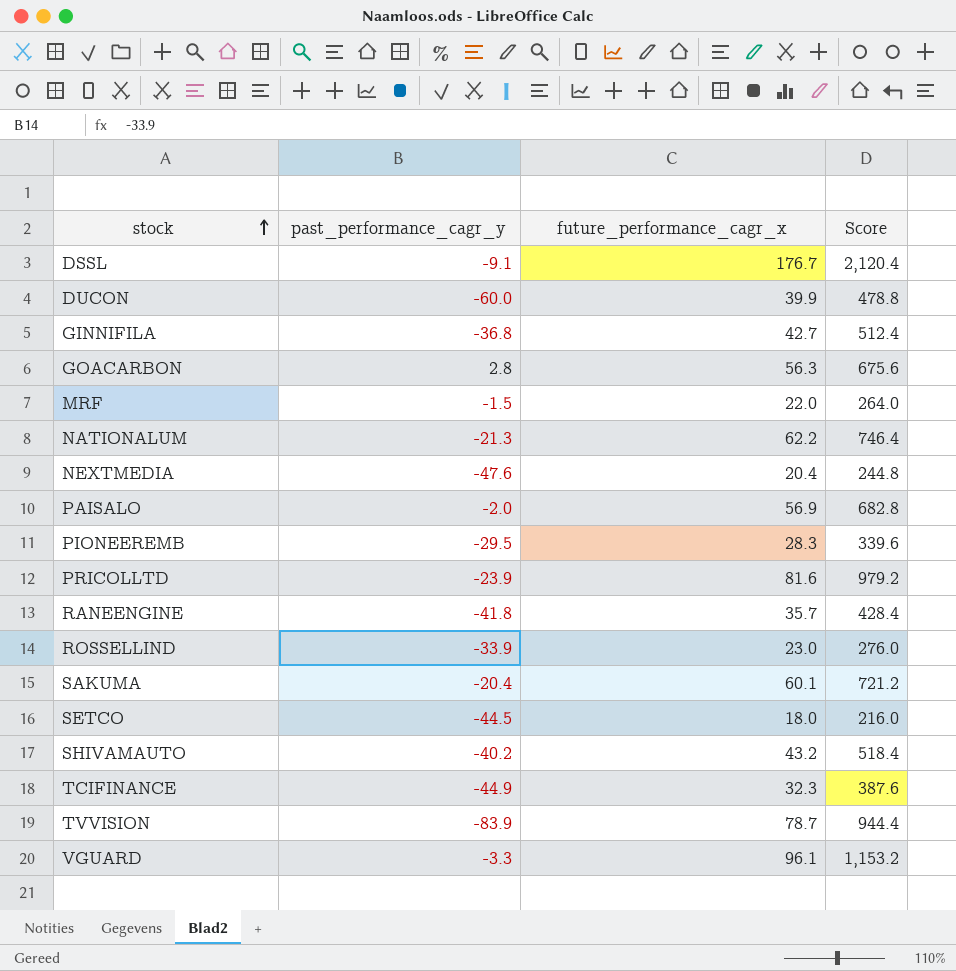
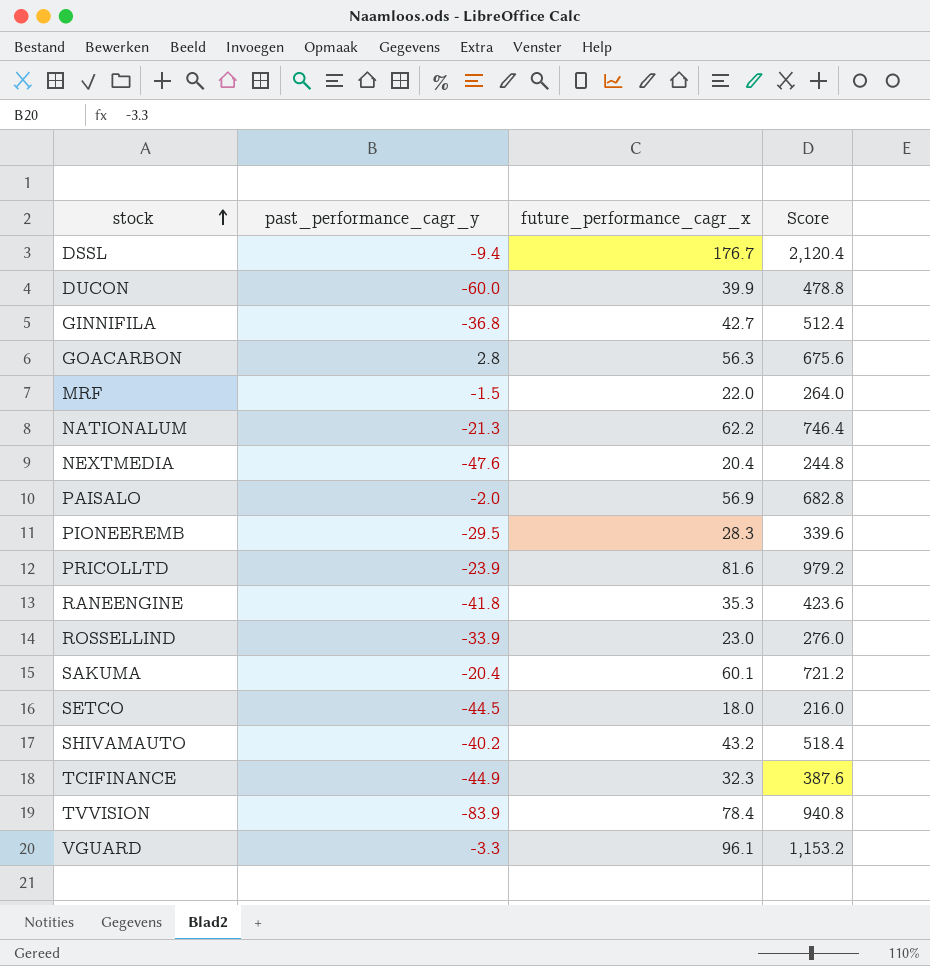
DSSL | past_performance_cagr_y: -9.1 -> -9.4
RANEENGINE | future_performance_cagr_x: 35.7 -> 35.3
RANEENGINE | Score: 428.4 -> 423.6
TVVISION | future_performance_cagr_x: 78.7 -> 78.4
TVVISION | Score: 944.4 -> 940.8

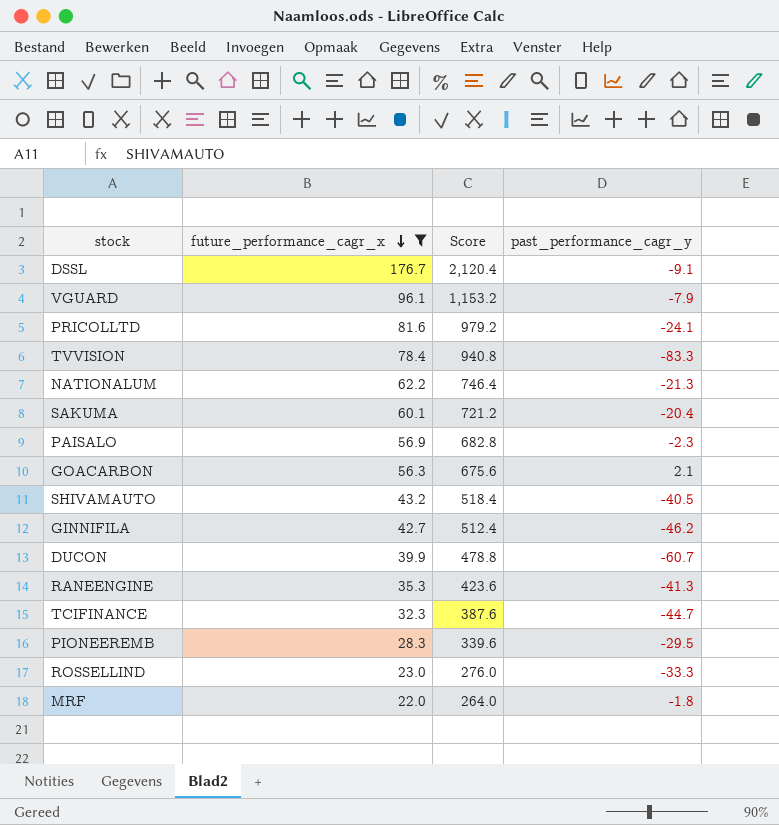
filter: none -> future_performance_cagr_x >= 22.0
row order: stock ascending -> future_performance_cagr_x descending
column past_performance_cagr_y | position: 2 -> 4
DSSL | past_performance_cagr_y: -9.4 -> -9.1
VGUARD | past_performance_cagr_y: -3.3 -> -7.9
PRICOLLTD | past_performance_cagr_y: -23.9 -> -24.1
TVVISION | past_performance_cagr_y: -83.9 -> -83.3
PAISALO | past_performance_cagr_y: -2.0 -> -2.3
GOACARBON | past_performance_cagr_y: 2.8 -> 2.1
SHIVAMAUTO | past_performance_cagr_y: -40.2 -> -40.5
GINNIFILA | past_performance_cagr_y: -36.8 -> -46.2
DUCON | past_performance_cagr_y: -60.0 -> -60.7
RANEENGINE | past_performance_cagr_y: -41.8 -> -41.3
TCIFINANCE | past_performance_cagr_y: -44.9 -> -44.7
ROSSELLIND | past_performance_cagr_y: -33.9 -> -33.3
MRF | past_performance_cagr_y: -1.5 -> -1.8

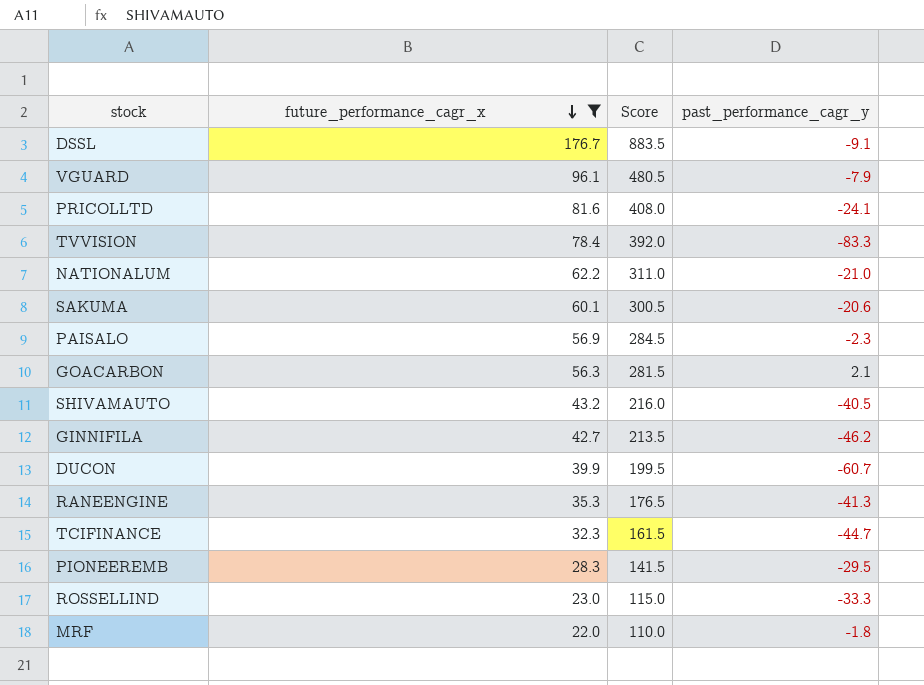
column Score | formula: [future_performance_cagr_x] * 12 -> [future_performance_cagr_x] * 5
NATIONALUM | past_performance_cagr_y: -21.3 -> -21.0
SAKUMA | past_performance_cagr_y: -20.4 -> -20.6

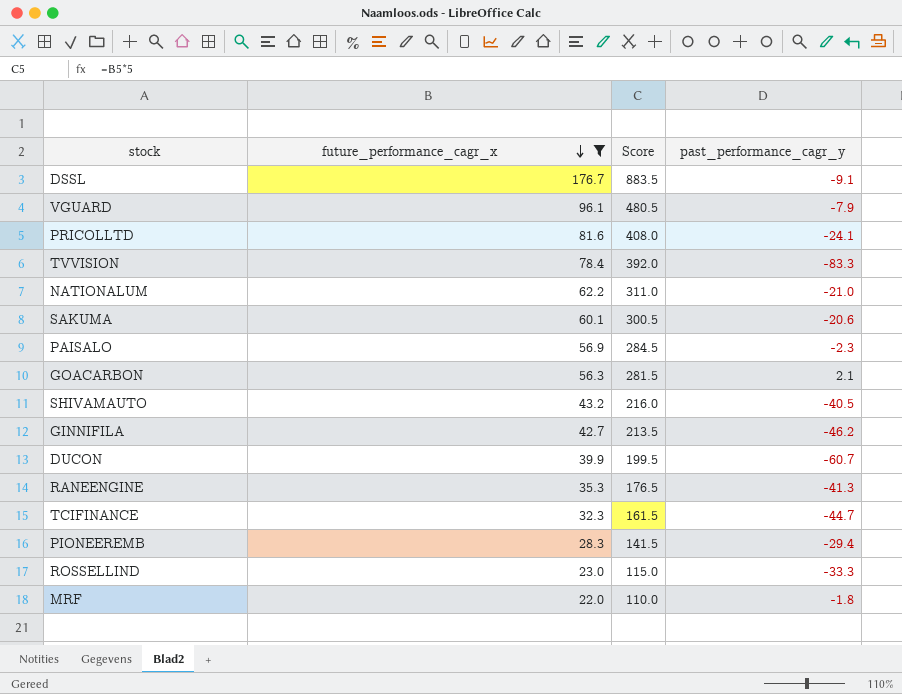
PIONEEREMB | past_performance_cagr_y: -29.5 -> -29.4

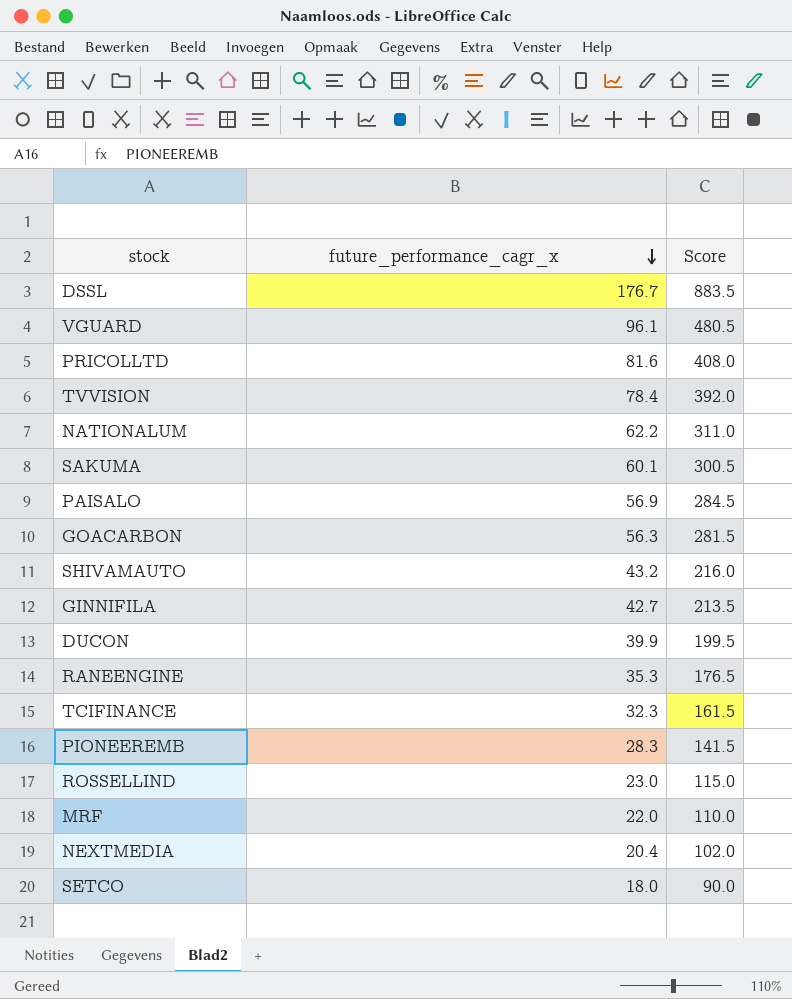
filter: future_performance_cagr_x >= 22.0 -> none
column past_performance_cagr_y | position: 4 -> none

